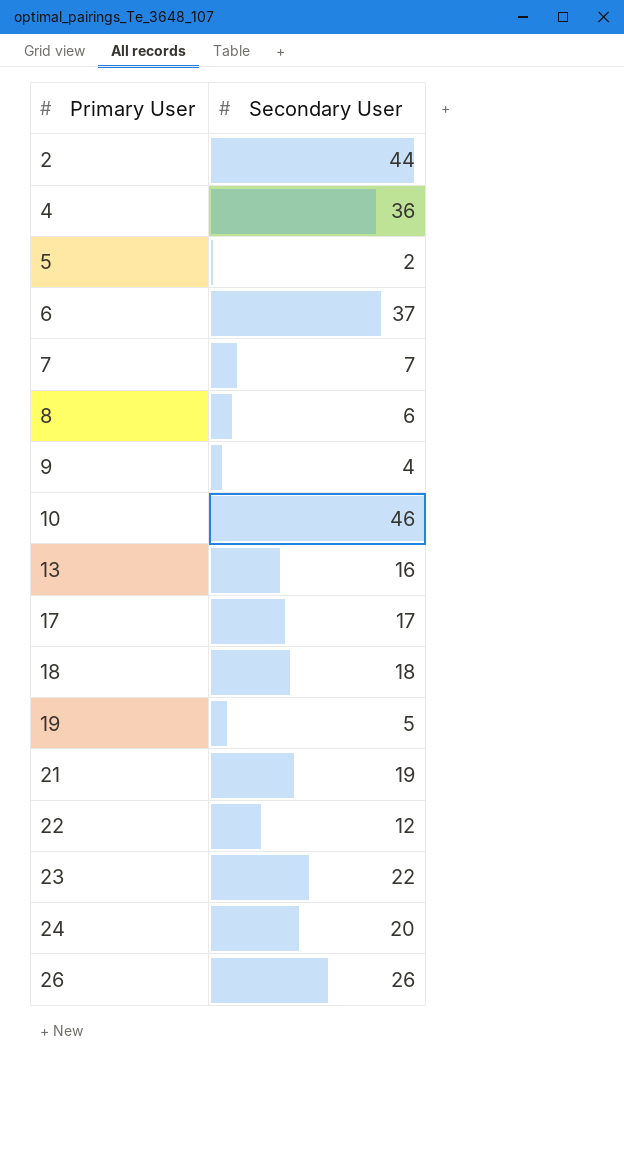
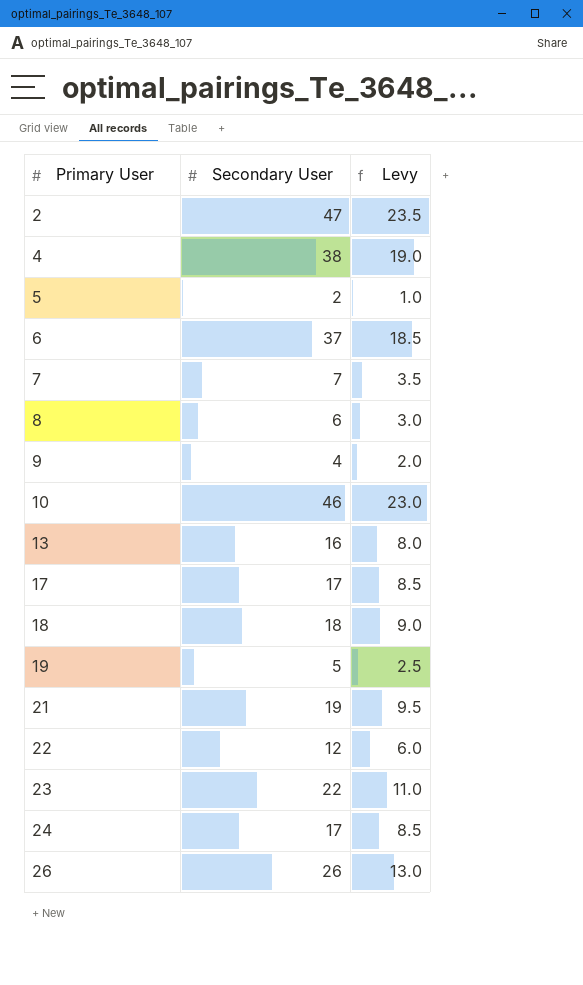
column Levy | formula: none -> [Secondary User] * 0.5
2 | Secondary User: 44 -> 47
4 | Secondary User: 36 -> 38
24 | Secondary User: 20 -> 17

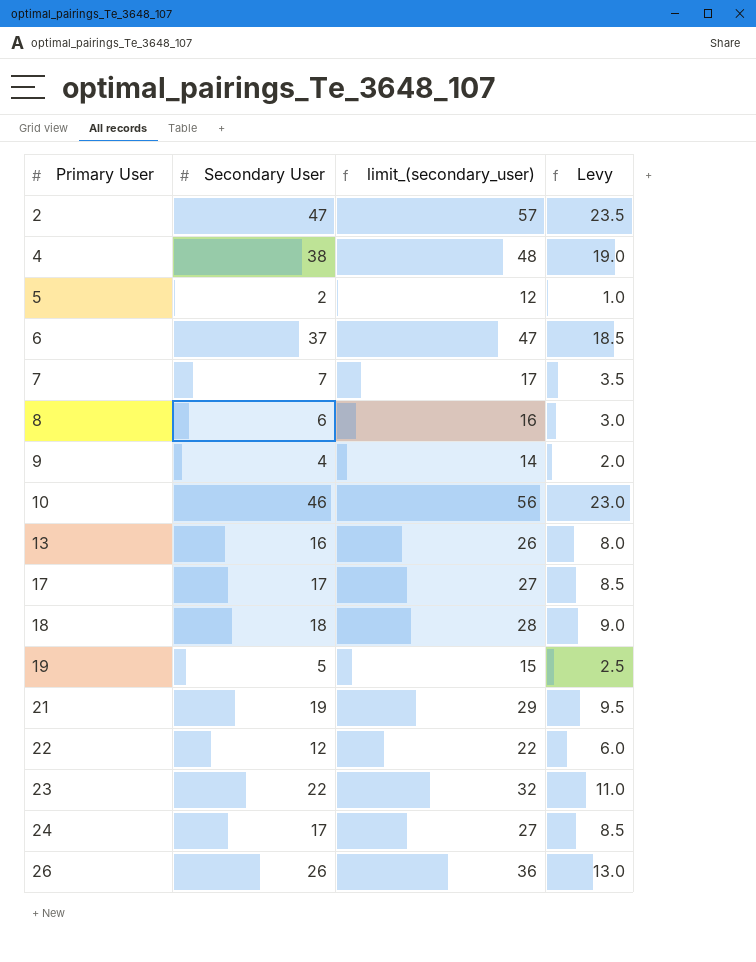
column limit_(secondary_user) | formula: none -> [Secondary User] + 10

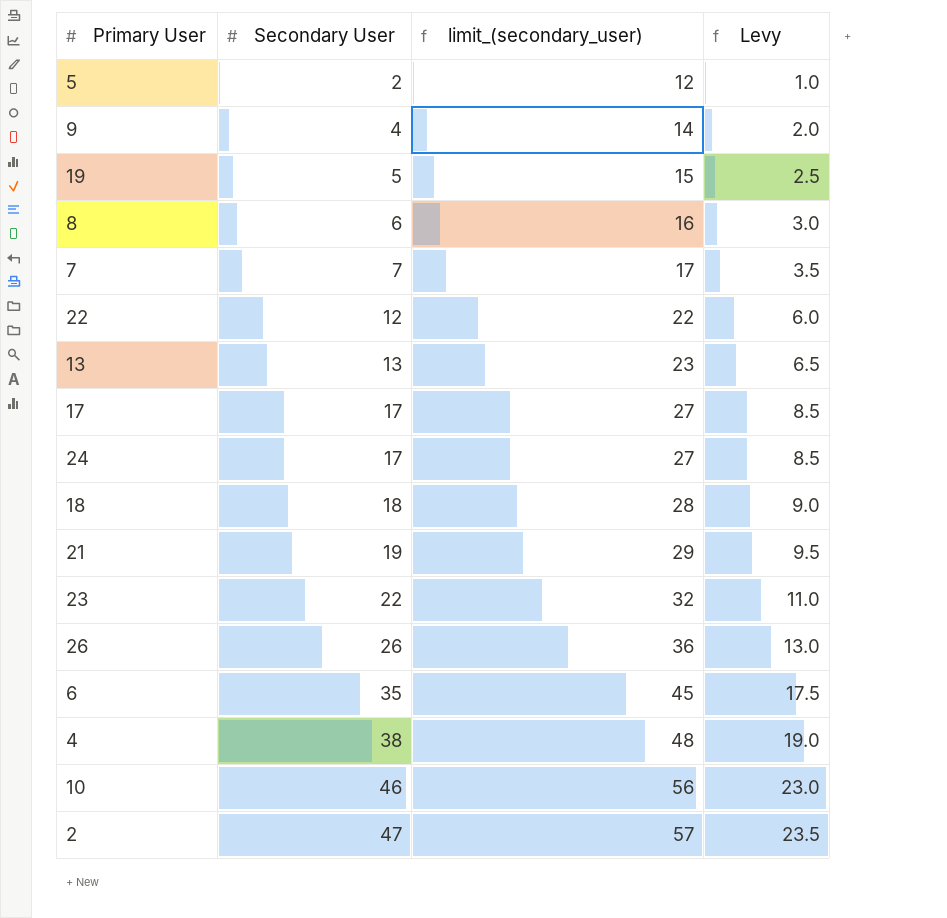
row order: Primary User ascending -> Secondary User ascending
13 | Secondary User: 16 -> 13
13 | limit_(secondary_user): 26 -> 23
13 | Levy: 8.0 -> 6.5
6 | Secondary User: 37 -> 35
6 | limit_(secondary_user): 47 -> 45
6 | Levy: 18.5 -> 17.5

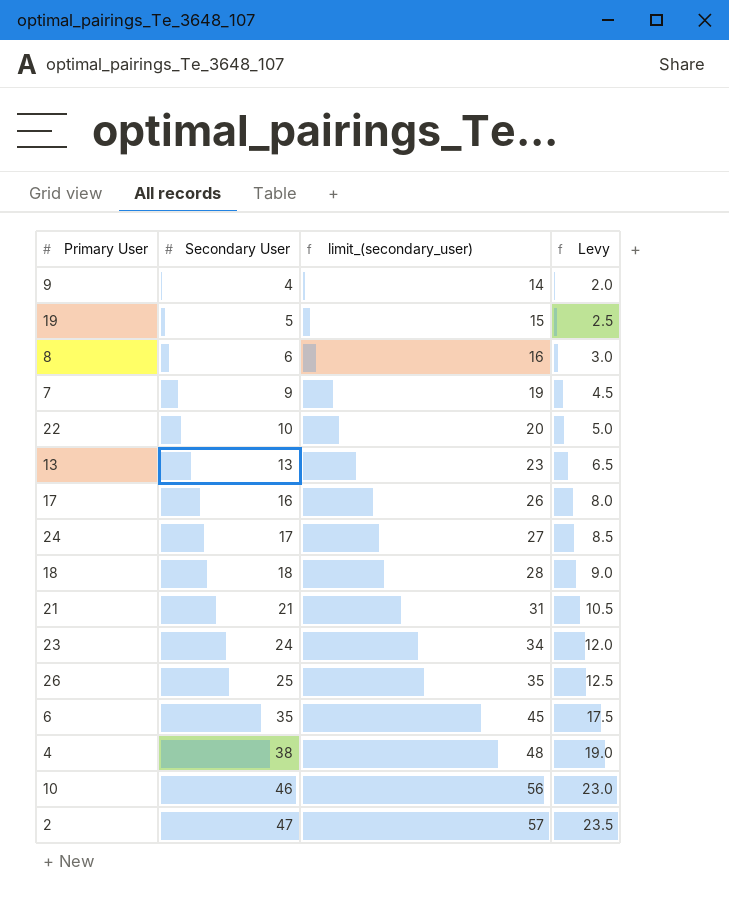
row 5: 2 | 12 | 1.0 -> none
7 | Secondary User: 7 -> 9
7 | limit_(secondary_user): 17 -> 19
7 | Levy: 3.5 -> 4.5
22 | Secondary User: 12 -> 10
22 | limit_(secondary_user): 22 -> 20
22 | Levy: 6.0 -> 5.0
17 | Secondary User: 17 -> 16
17 | limit_(secondary_user): 27 -> 26
17 | Levy: 8.5 -> 8.0
21 | Secondary User: 19 -> 21
21 | limit_(secondary_user): 29 -> 31
21 | Levy: 9.5 -> 10.5
23 | Secondary User: 22 -> 24
23 | limit_(secondary_user): 32 -> 34
23 | Levy: 11.0 -> 12.0
26 | Secondary User: 26 -> 25
26 | limit_(secondary_user): 36 -> 35
26 | Levy: 13.0 -> 12.5

